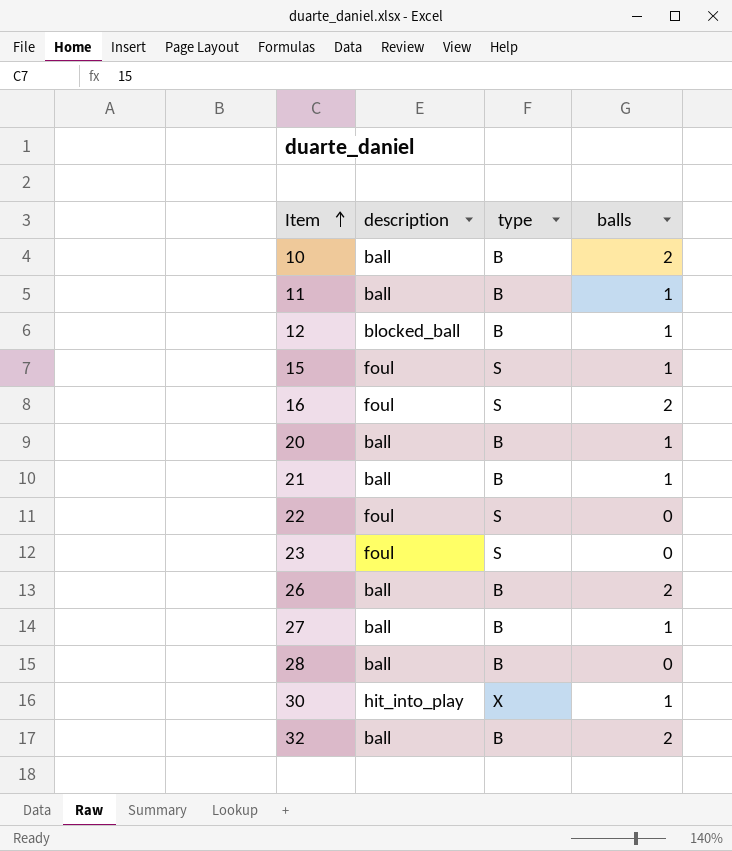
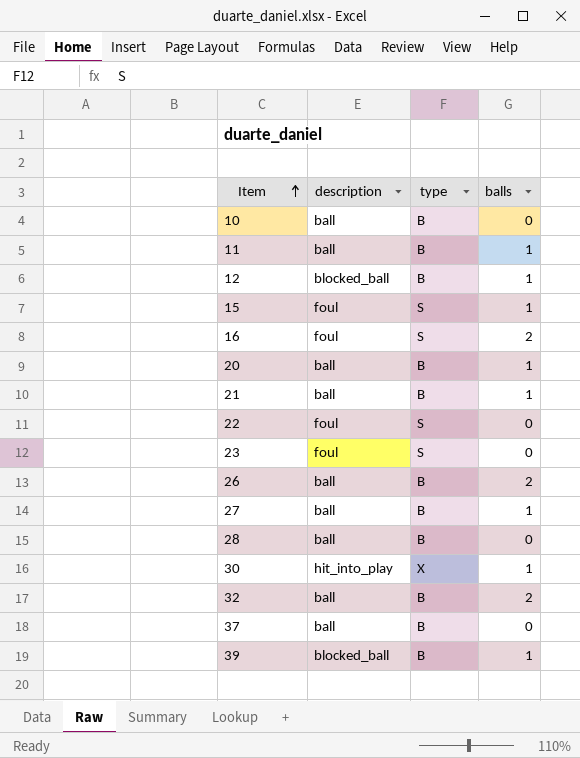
10 | balls: 2 -> 0
row 37: none -> ball | B | 0
row 39: none -> blocked_ball | B | 1

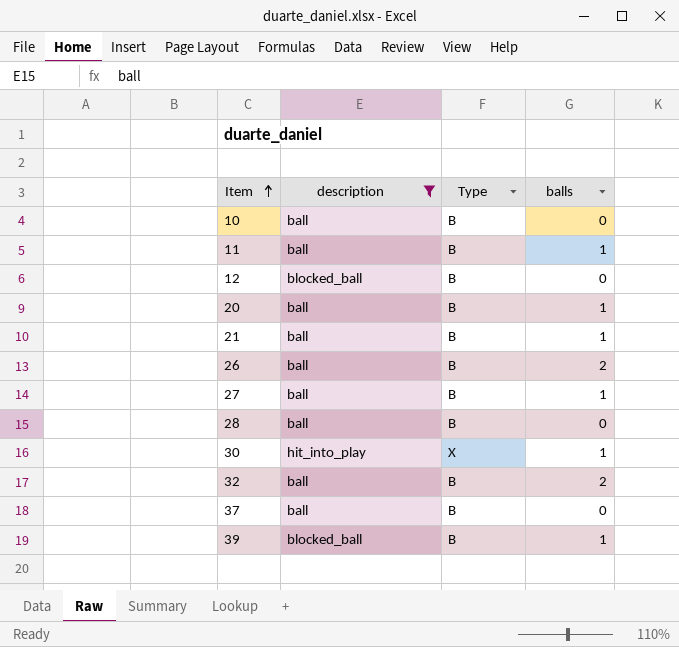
filter: none -> description != foul
column name: type -> Type
12 | balls: 1 -> 0

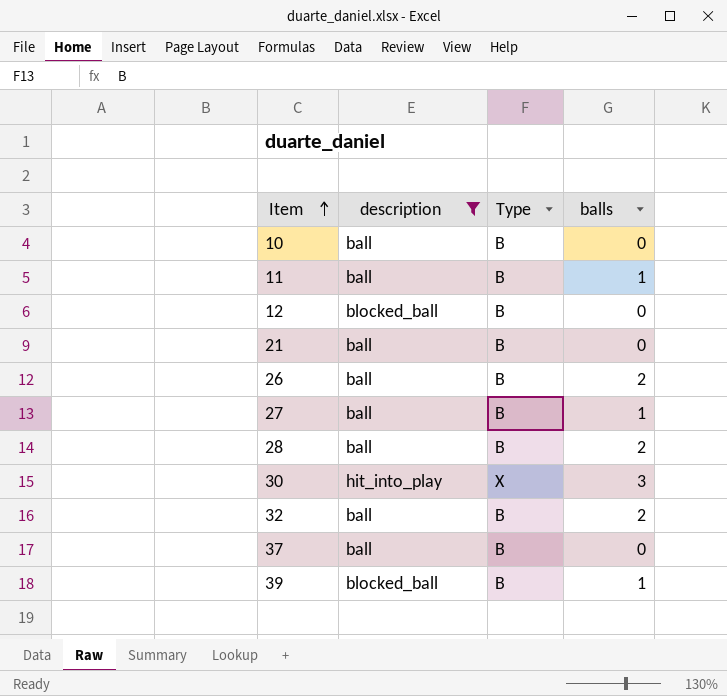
row 20: ball | B | 1 -> none
21 | balls: 1 -> 0
28 | balls: 0 -> 2
30 | balls: 1 -> 3

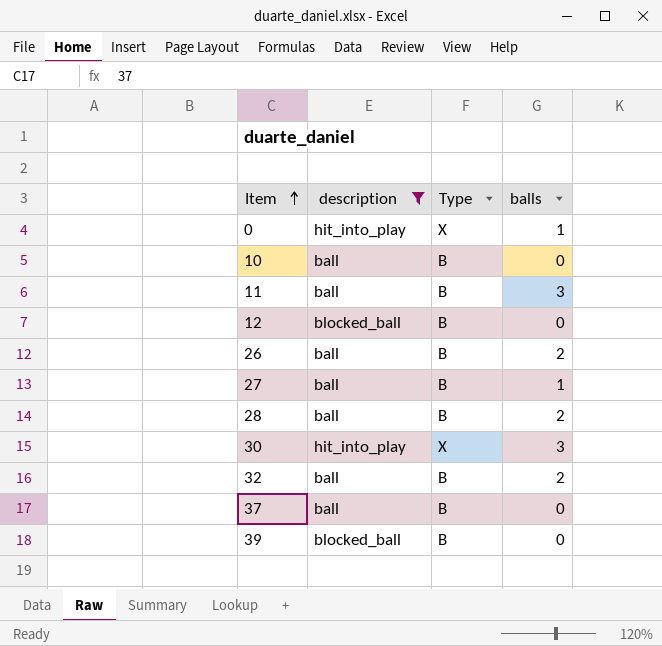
row 21: ball | B | 0 -> none
row 0: none -> hit_into_play | X | 1
11 | balls: 1 -> 3
39 | balls: 1 -> 0

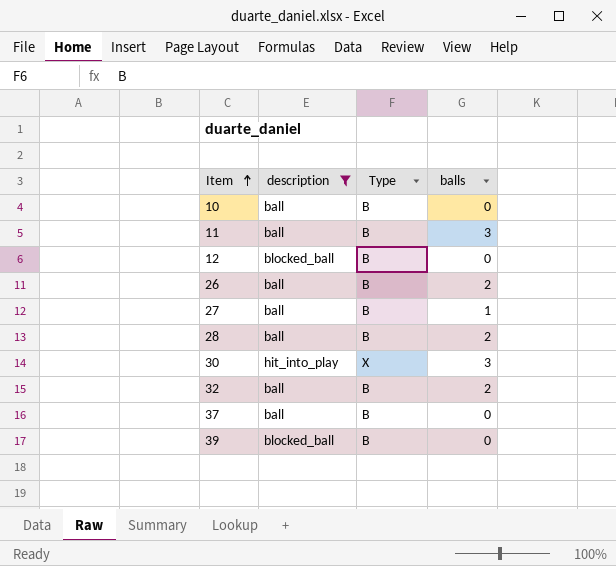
row 0: hit_into_play | X | 1 -> none

